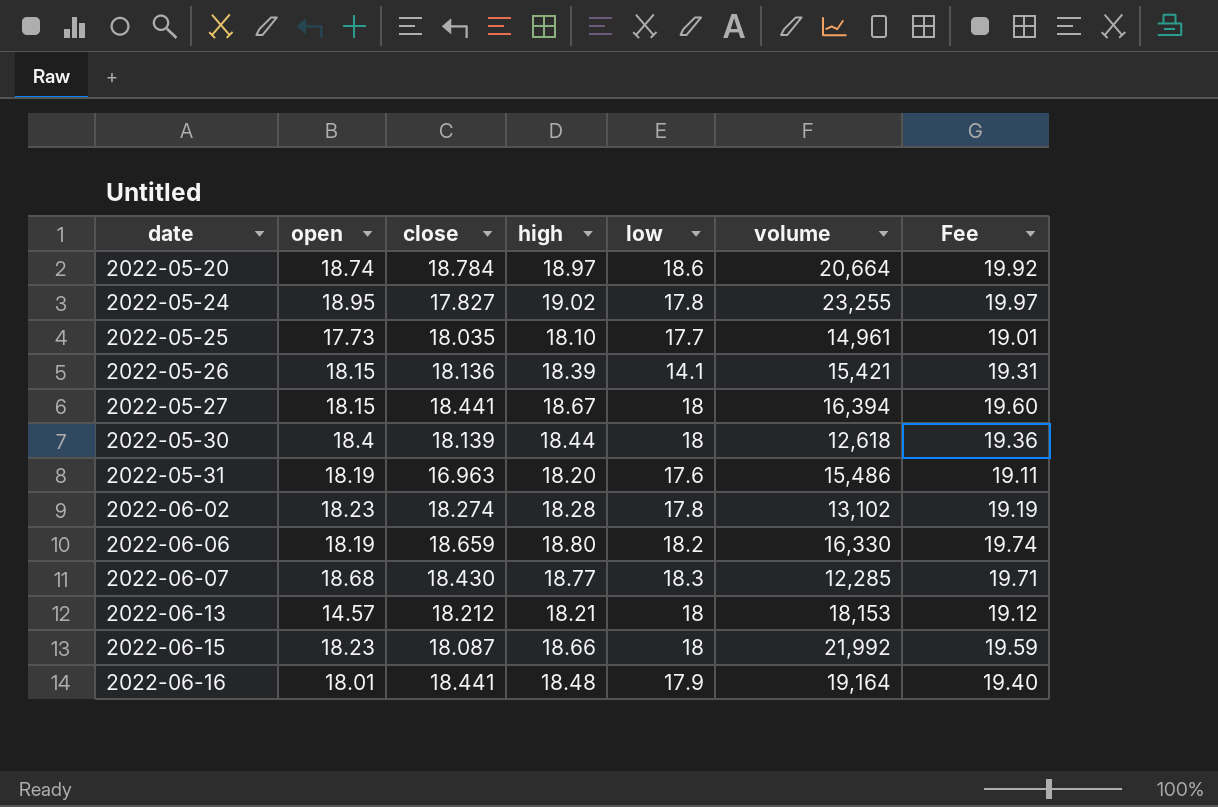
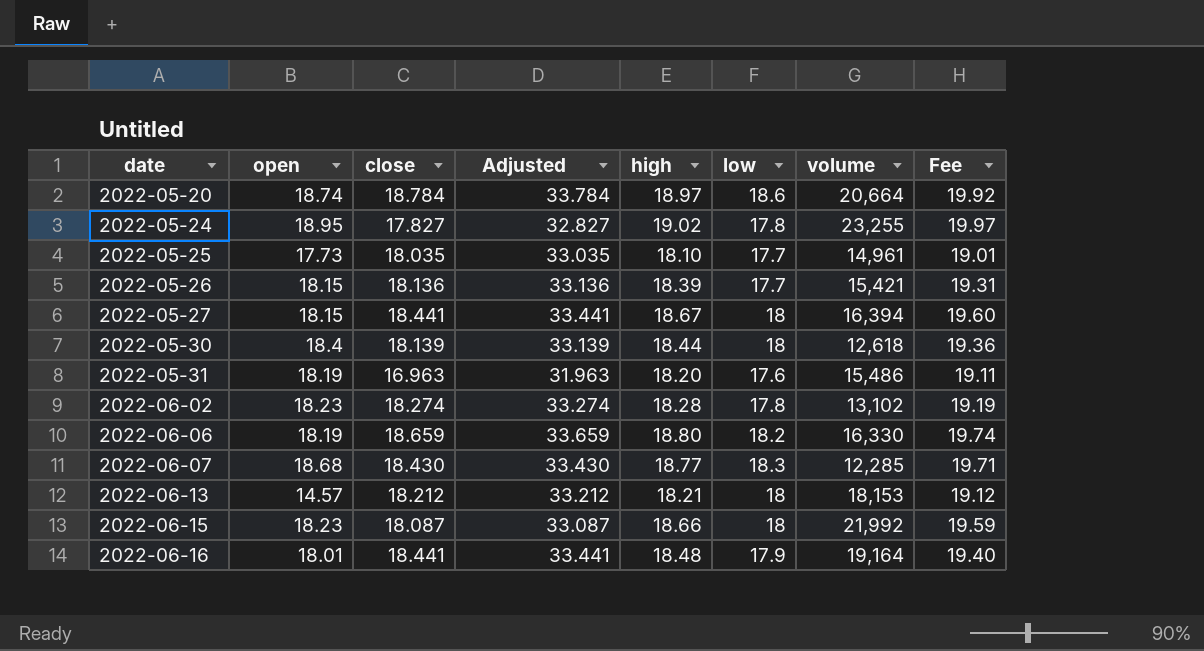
column Adjusted | formula: none -> [close] + 15
2022-05-26 | low: 14.1 -> 17.7

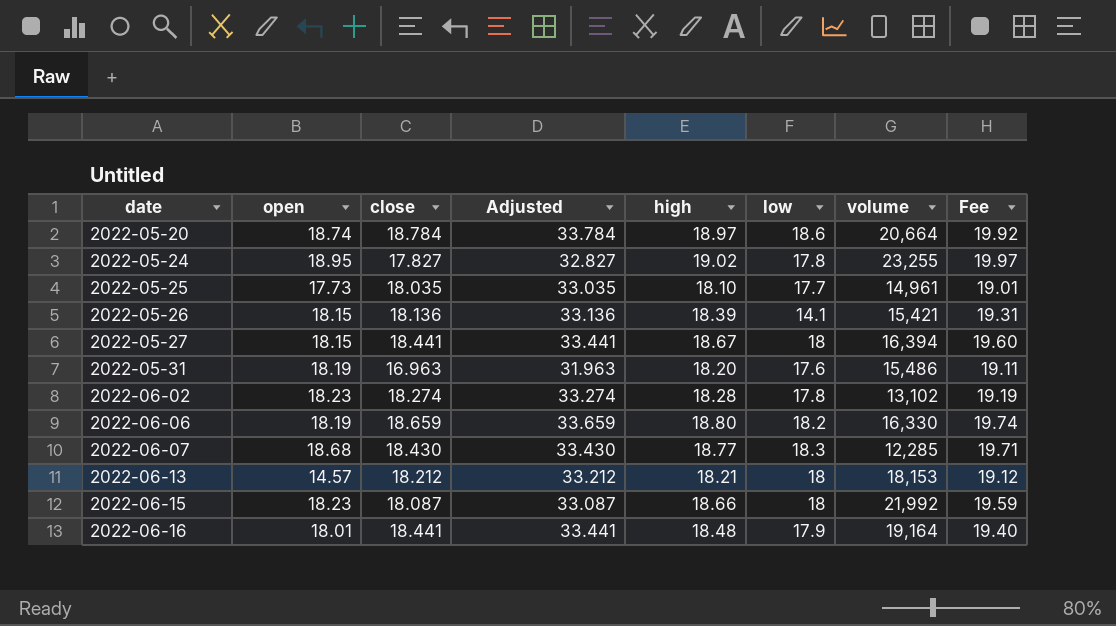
row 2022-05-30: 18.4 | 18.139 | 33.139 | 18.44 | 18 | 12,618 | 19.36 -> none
2022-05-26 | low: 17.7 -> 14.1

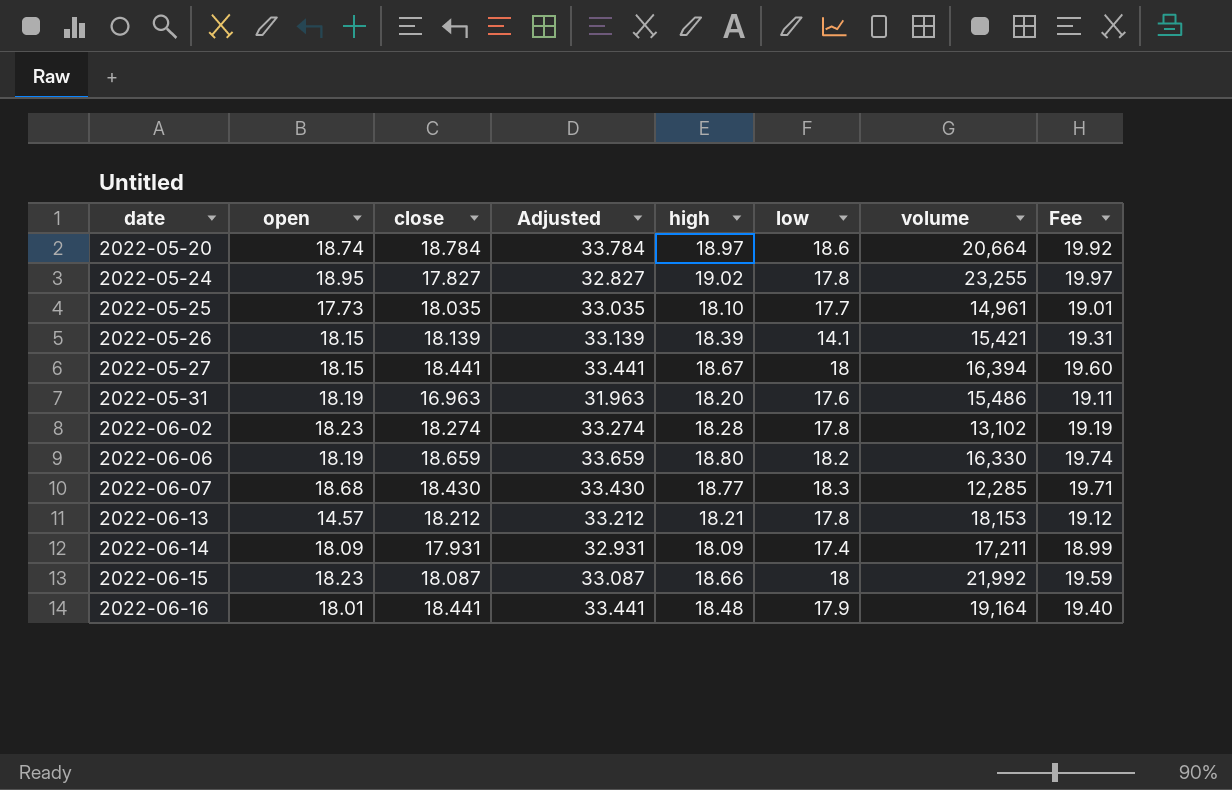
2022-05-26 | close: 18.136 -> 18.139
2022-05-26 | Adjusted: 33.136 -> 33.139
2022-06-13 | low: 18 -> 17.8
row 2022-06-14: none -> 18.09 | 17.931 | 32.931 | 18.09 | 17.4 | 17,211 | 18.99

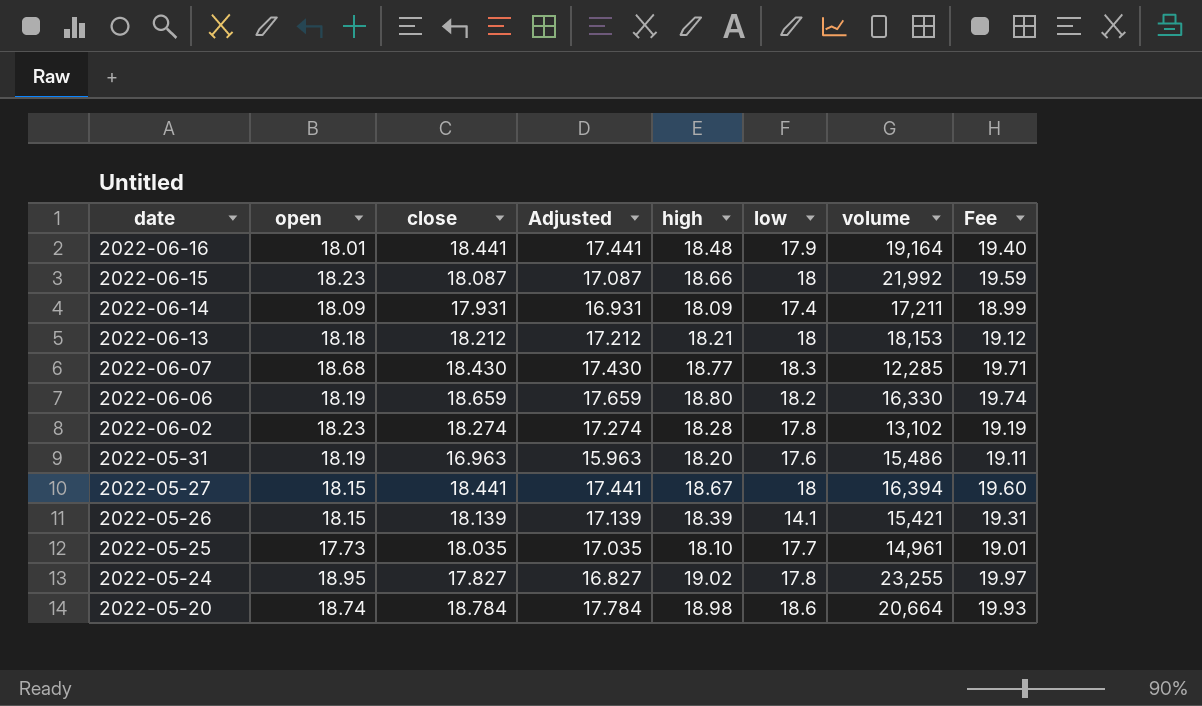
row order: date ascending -> date descending
column Adjusted | formula: [close] + 15 -> [close] - 1
2022-06-13 | open: 14.57 -> 18.18
2022-06-13 | low: 17.8 -> 18
2022-05-20 | high: 18.97 -> 18.98
2022-05-20 | Fee: 19.92 -> 19.93

